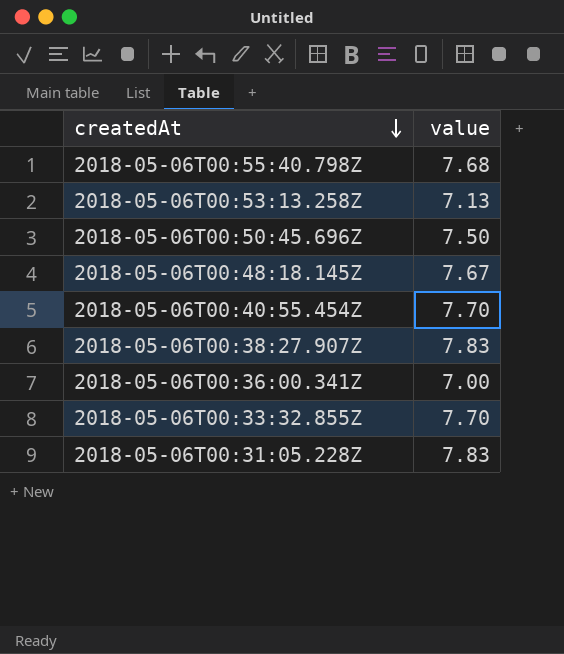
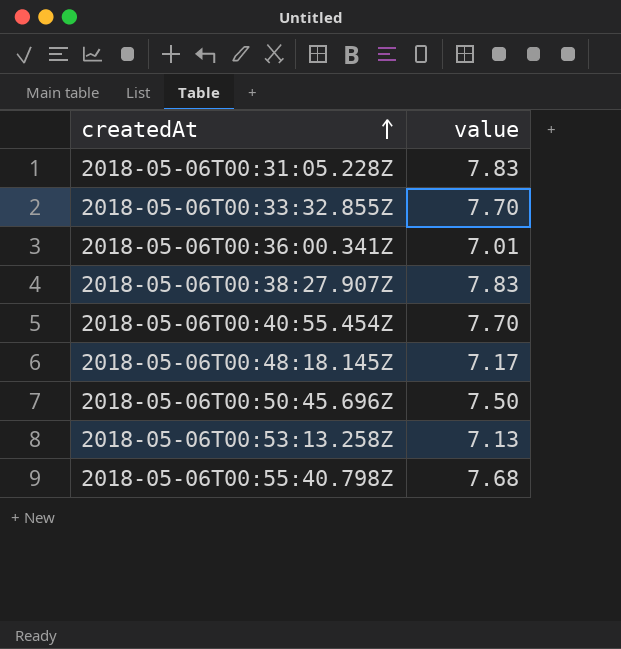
row order: createdAt descending -> createdAt ascending
2018-05-06T00:36:00.341Z | value: 7.00 -> 7.01
2018-05-06T00:48:18.145Z | value: 7.67 -> 7.17

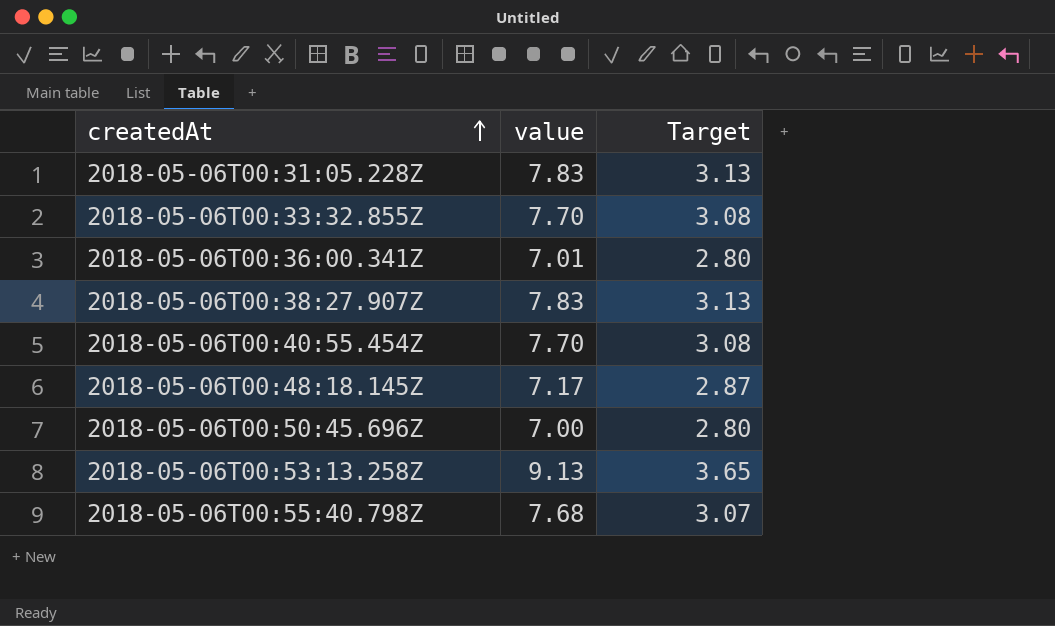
column Target | formula: none -> [value] * 0.4
2018-05-06T00:50:45.696Z | value: 7.50 -> 7.00
2018-05-06T00:53:13.258Z | value: 7.13 -> 9.13

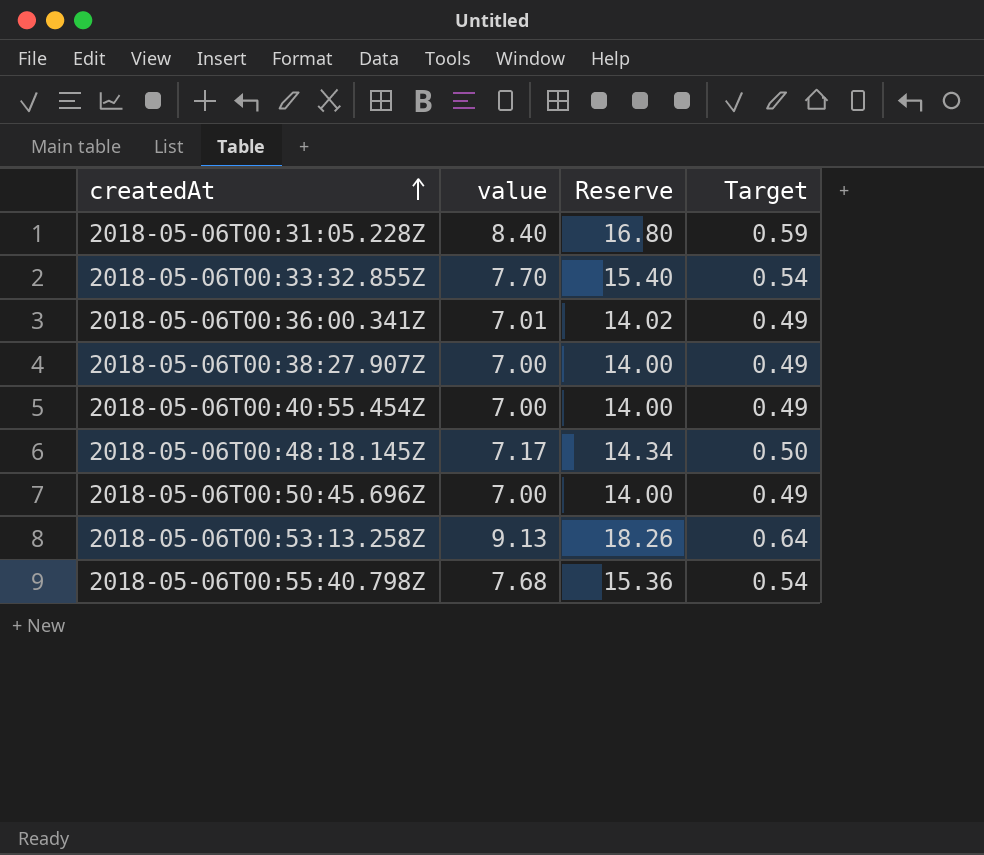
column Reserve | formula: none -> [value] * 2
column Target | formula: [value] * 0.4 -> [value] * 0.07
2018-05-06T00:31:05.228Z | value: 7.83 -> 8.40
2018-05-06T00:38:27.907Z | value: 7.83 -> 7.00
2018-05-06T00:40:55.454Z | value: 7.70 -> 7.00

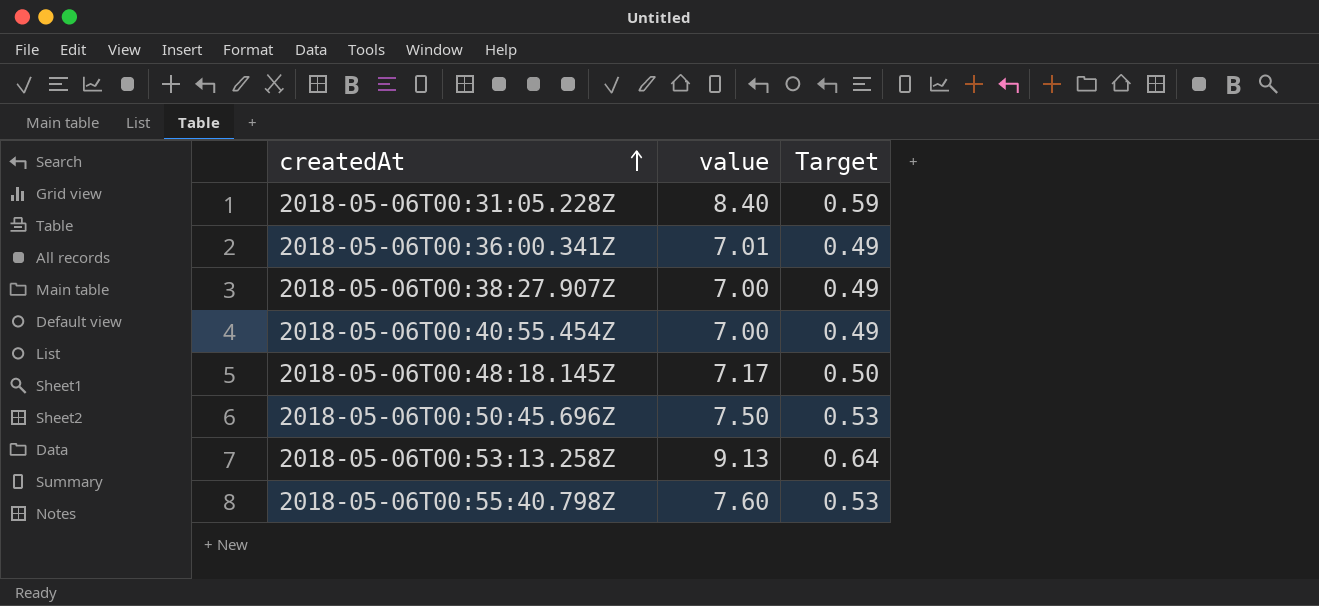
column Reserve | formula: [value] * 2 -> none
row 2018-05-06T00:33:32.855Z: 7.70 | 15.40 | 0.54 -> none
2018-05-06T00:50:45.696Z | value: 7.00 -> 7.50
2018-05-06T00:50:45.696Z | Target: 0.49 -> 0.53
2018-05-06T00:55:40.798Z | value: 7.68 -> 7.60
2018-05-06T00:55:40.798Z | Target: 0.54 -> 0.53

